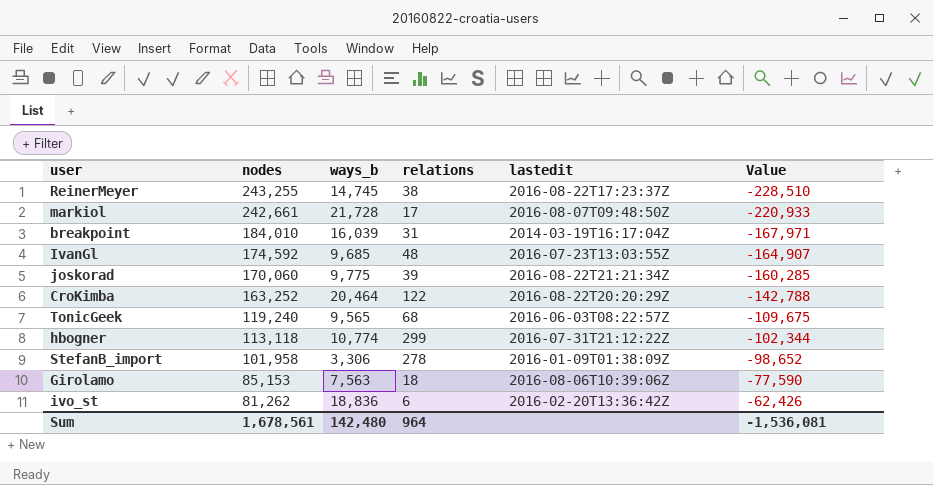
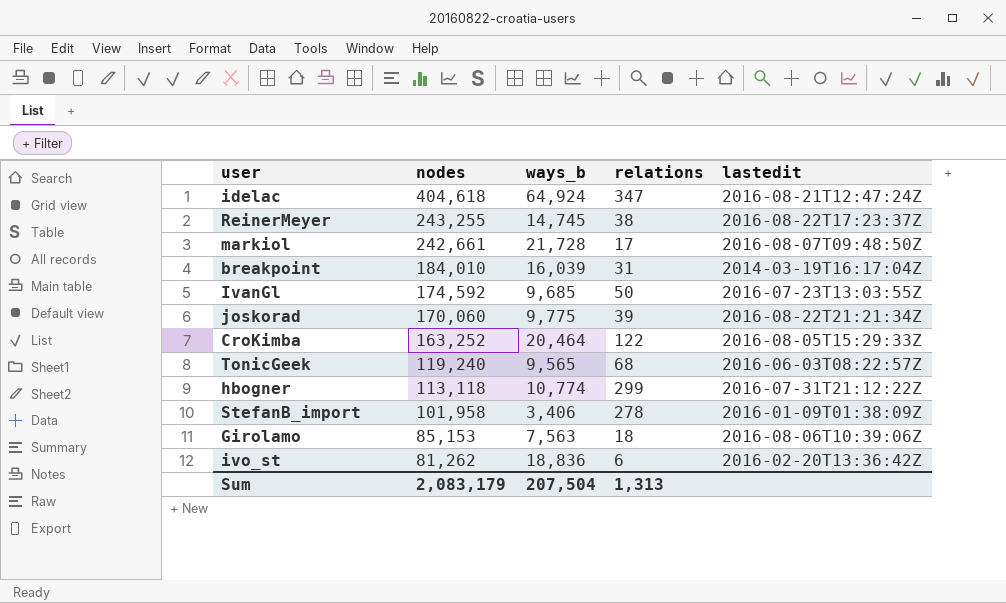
column Value | formula: [ways_b] - [nodes] -> none
row idelac: none -> 404,618 | 64,924 | 347 | 2016-08-21T12:47:24Z
IvanGl | relations: 48 -> 50
CroKimba | lastedit: 2016-08-22T20:20:29Z -> 2016-08-05T15:29:33Z
StefanB_import | ways_b: 3,306 -> 3,406
Sum | nodes: 1,678,561 -> 2,083,179
Sum | ways_b: 142,480 -> 207,504
Sum | relations: 964 -> 1,313

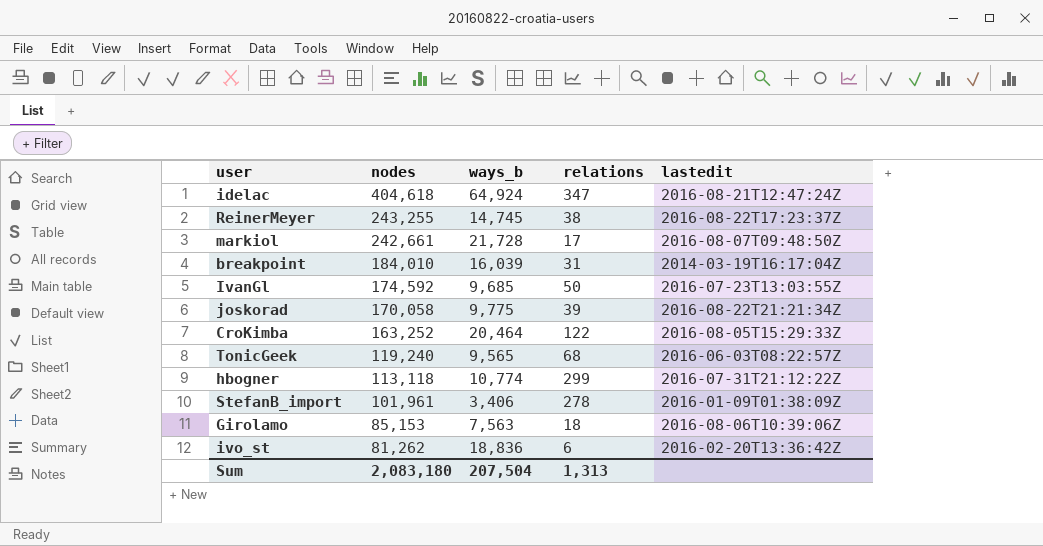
joskorad | nodes: 170,060 -> 170,058
StefanB_import | nodes: 101,958 -> 101,961
Sum | nodes: 2,083,179 -> 2,083,180

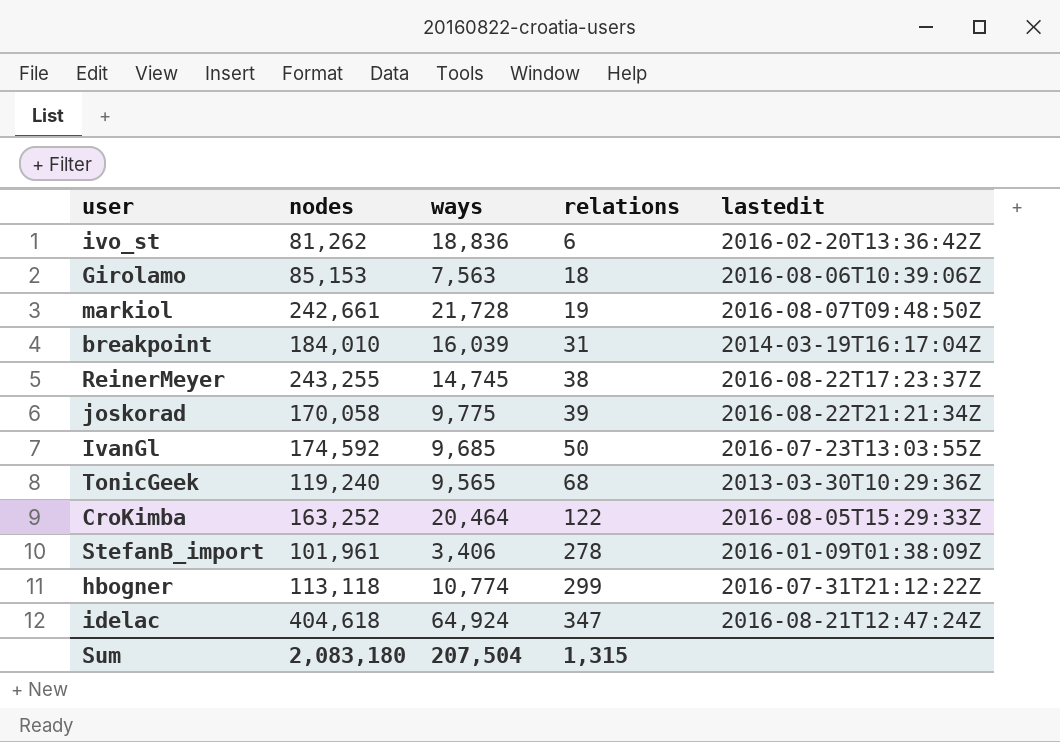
row order: nodes descending -> relations ascending
column name: ways_b -> ways
markiol | relations: 17 -> 19
TonicGeek | lastedit: 2016-06-03T08:22:57Z -> 2013-03-30T10:29:36Z
Sum | relations: 1,313 -> 1,315

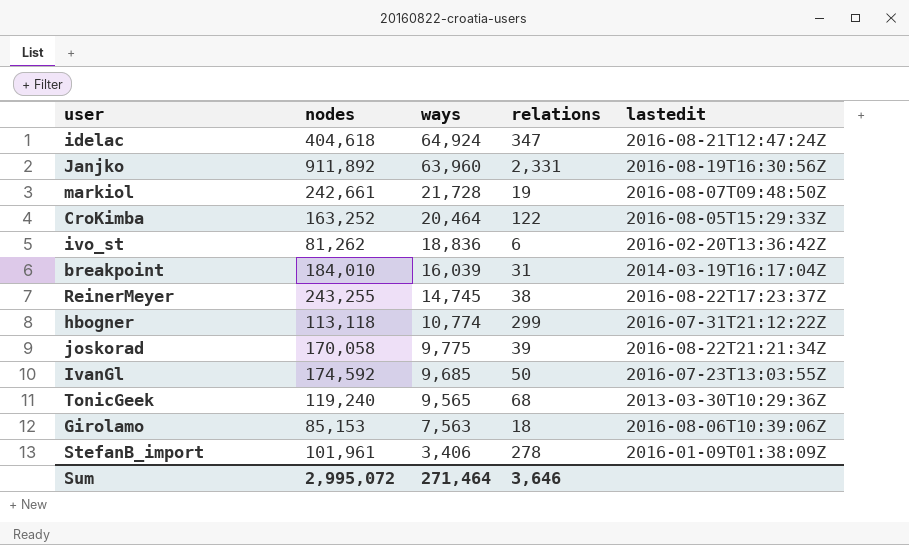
row order: relations ascending -> ways descending
row Janjko: none -> 911,892 | 63,960 | 2,331 | 2016-08-19T16:30:56Z
Sum | nodes: 2,083,180 -> 2,995,072
Sum | ways: 207,504 -> 271,464
Sum | relations: 1,315 -> 3,646

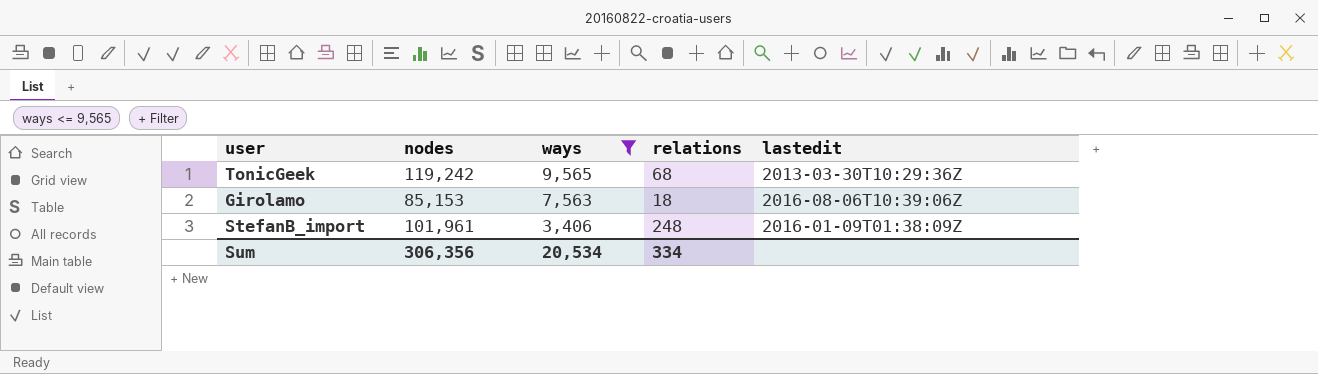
filter: none -> ways <= 9,565
TonicGeek | nodes: 119,240 -> 119,242
StefanB_import | relations: 278 -> 248
Sum | nodes: 2,995,072 -> 306,356
Sum | ways: 271,464 -> 20,534
Sum | relations: 3,646 -> 334

